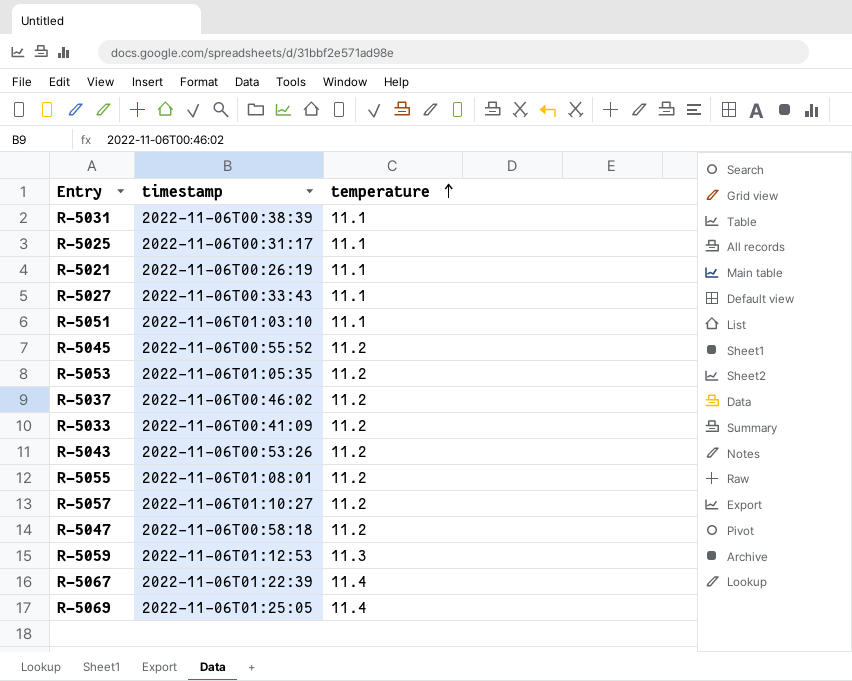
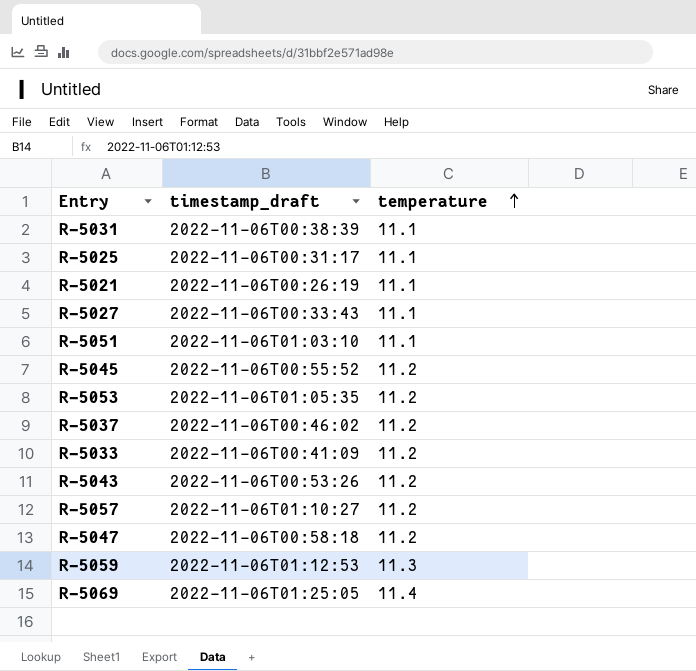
column name: timestamp -> timestamp_draft
row R-5055: 2022-11-06T01:08:01 | 11.2 -> none
row R-5067: 2022-11-06T01:22:39 | 11.4 -> none

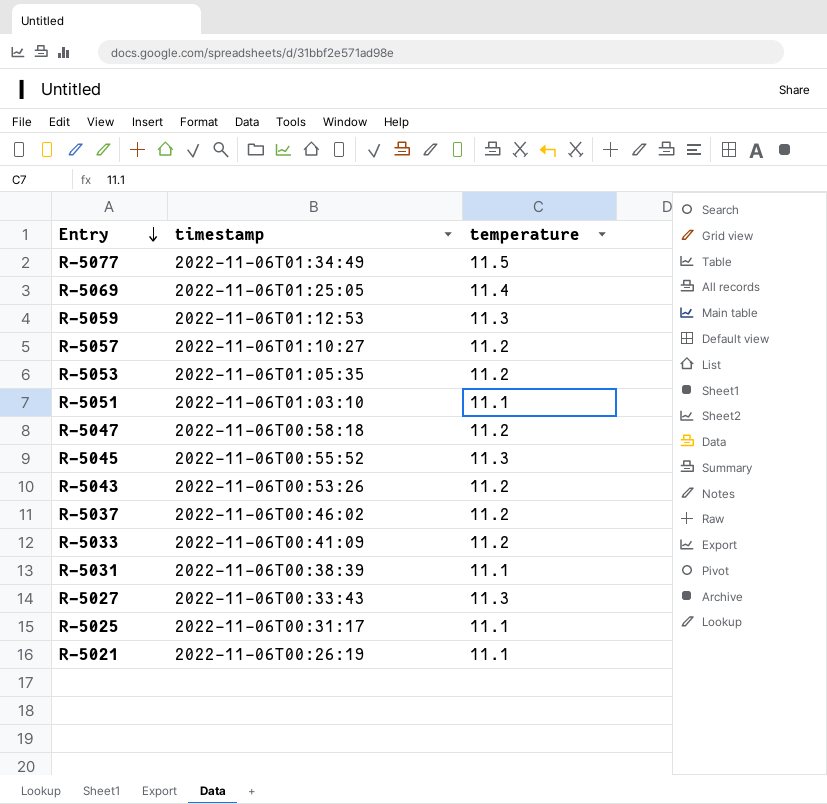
row order: temperature ascending -> Entry descending
column name: timestamp_draft -> timestamp
row R-5077: none -> 2022-11-06T01:34:49 | 11.5
R-5045 | temperature: 11.2 -> 11.3
R-5027 | temperature: 11.1 -> 11.3

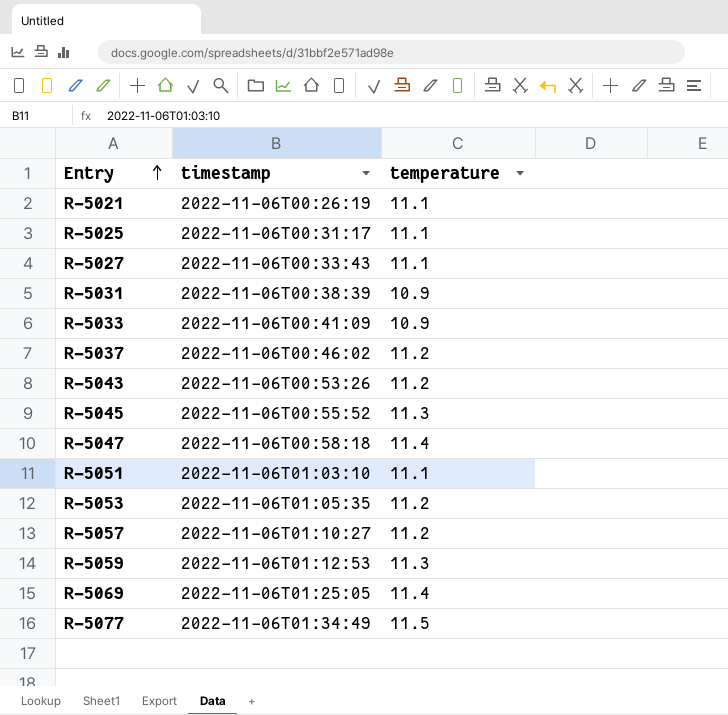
row order: Entry descending -> Entry ascending
R-5027 | temperature: 11.3 -> 11.1
R-5031 | temperature: 11.1 -> 10.9
R-5033 | temperature: 11.2 -> 10.9
R-5047 | temperature: 11.2 -> 11.4

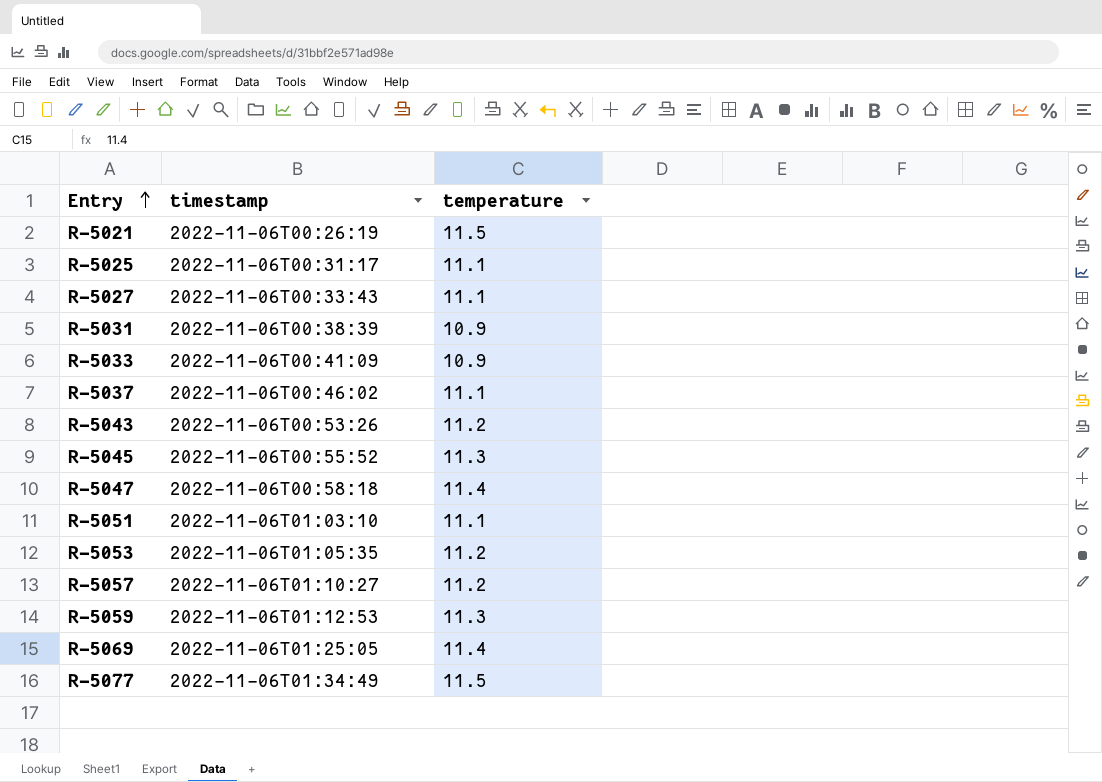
R-5021 | temperature: 11.1 -> 11.5
R-5037 | temperature: 11.2 -> 11.1

